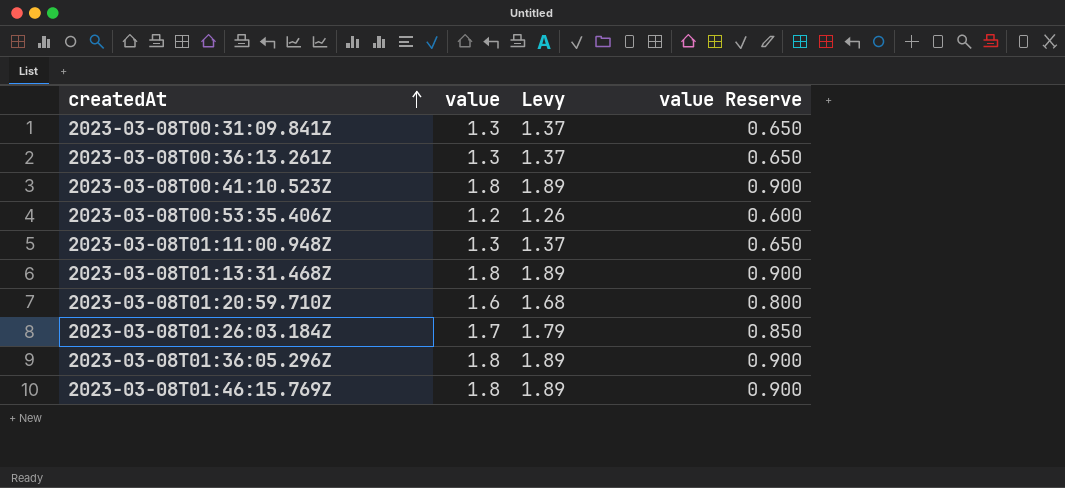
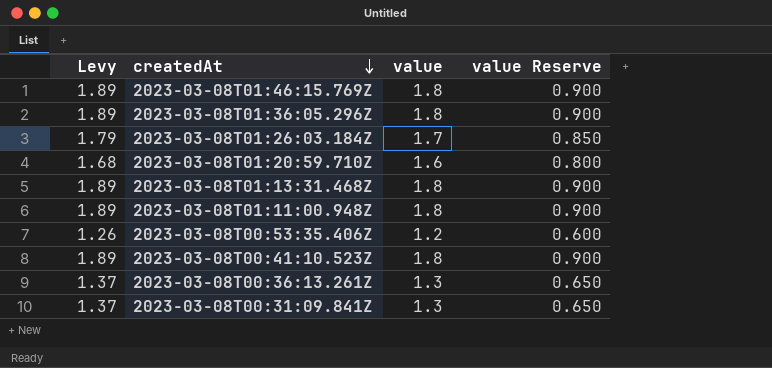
row order: createdAt ascending -> createdAt descending
column Levy | position: 3 -> 1
2023-03-08T01:11:00.948Z | Levy: 1.37 -> 1.89
2023-03-08T01:11:00.948Z | value: 1.3 -> 1.8
2023-03-08T01:11:00.948Z | value Reserve: 0.650 -> 0.900

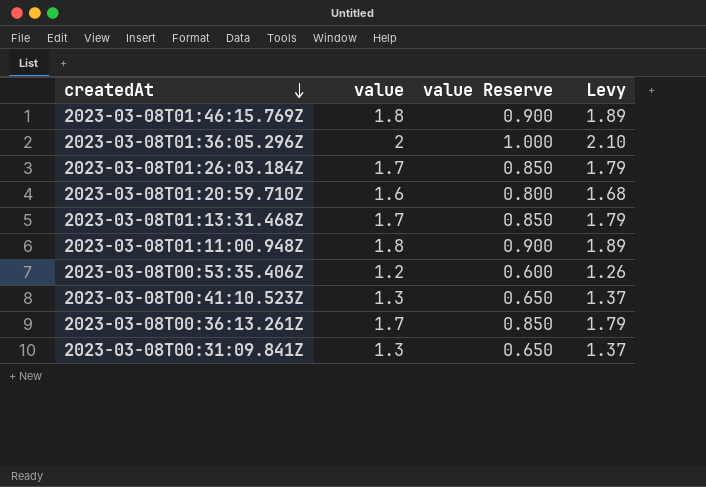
column Levy | position: 1 -> 4
2023-03-08T01:36:05.296Z | value: 1.8 -> 2
2023-03-08T01:36:05.296Z | value Reserve: 0.900 -> 1.000
2023-03-08T01:36:05.296Z | Levy: 1.89 -> 2.10
2023-03-08T01:13:31.468Z | value: 1.8 -> 1.7
2023-03-08T01:13:31.468Z | value Reserve: 0.900 -> 0.850
2023-03-08T01:13:31.468Z | Levy: 1.89 -> 1.79
2023-03-08T00:41:10.523Z | value: 1.8 -> 1.3
2023-03-08T00:41:10.523Z | value Reserve: 0.900 -> 0.650
2023-03-08T00:41:10.523Z | Levy: 1.89 -> 1.37
2023-03-08T00:36:13.261Z | value: 1.3 -> 1.7
2023-03-08T00:36:13.261Z | value Reserve: 0.650 -> 0.850
2023-03-08T00:36:13.261Z | Levy: 1.37 -> 1.79

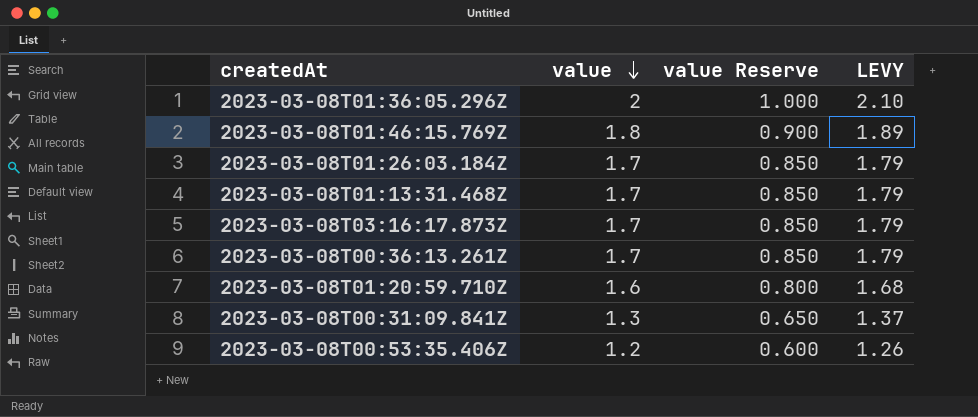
row order: createdAt descending -> value descending
column name: Levy -> LEVY
row 2023-03-08T01:11:00.948Z: 1.8 | 0.900 | 1.89 -> none
row 2023-03-08T00:41:10.523Z: 1.3 | 0.650 | 1.37 -> none
row 2023-03-08T03:16:17.873Z: none -> 1.7 | 0.850 | 1.79

